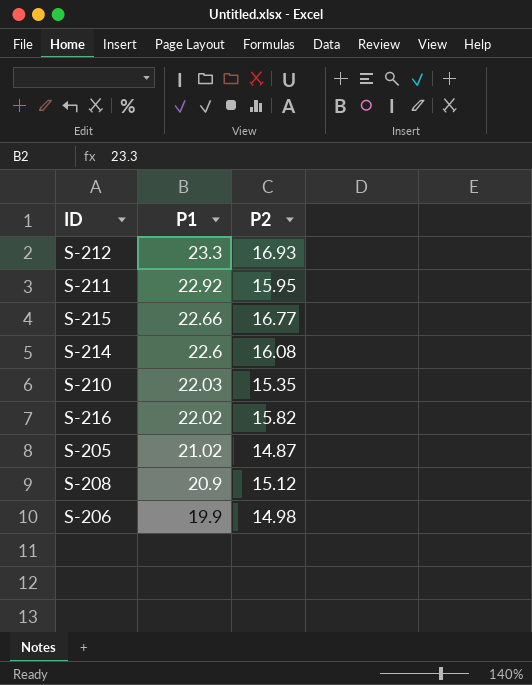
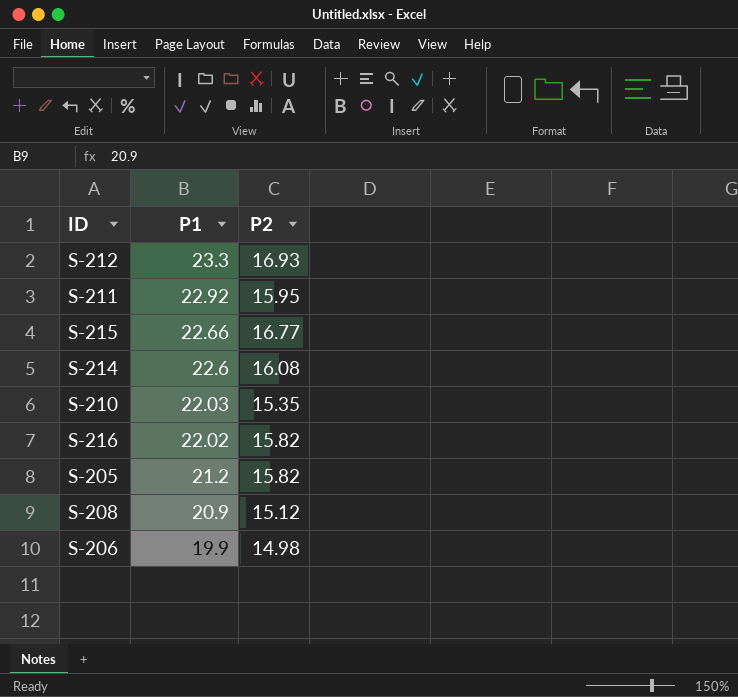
S-205 | P1: 21.02 -> 21.2
S-205 | P2: 14.87 -> 15.82

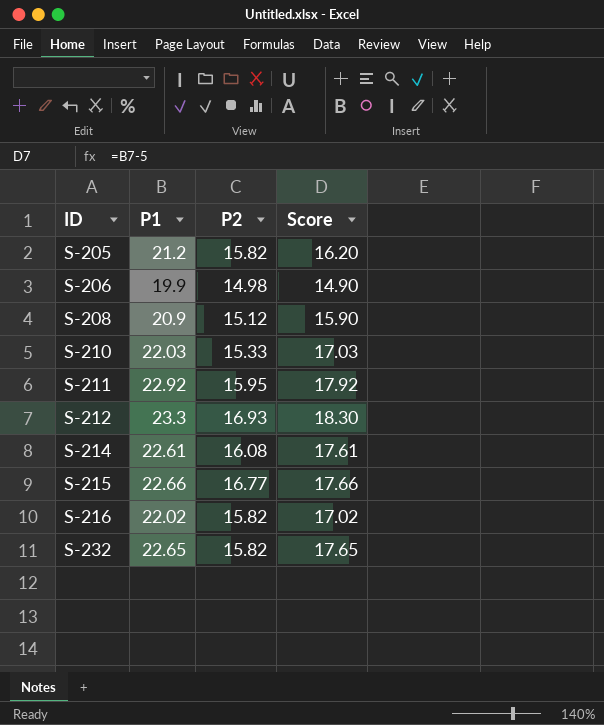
row order: P1 descending -> ID ascending
column Score | formula: none -> [P1] - 5
S-210 | P2: 15.35 -> 15.33
S-214 | P1: 22.6 -> 22.61
row S-232: none -> 22.65 | 15.82 | 17.65

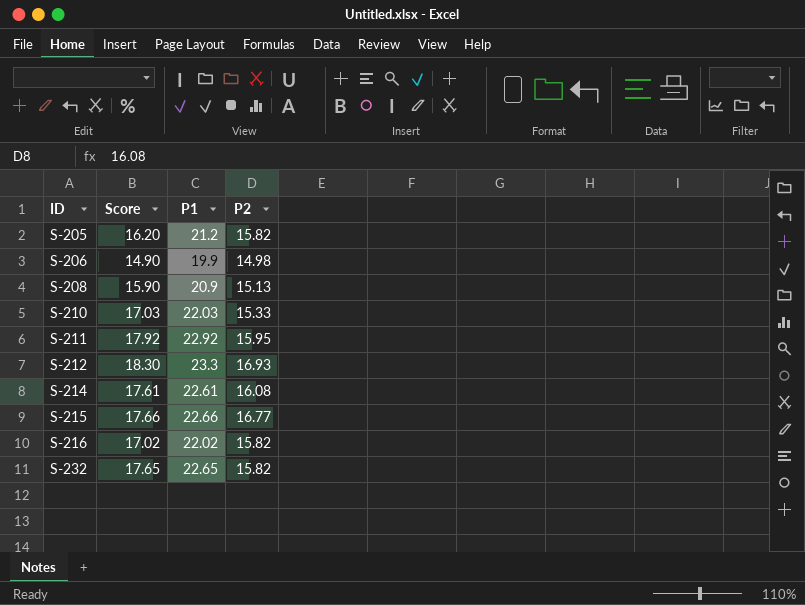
column Score | position: 4 -> 2
S-208 | P2: 15.12 -> 15.13

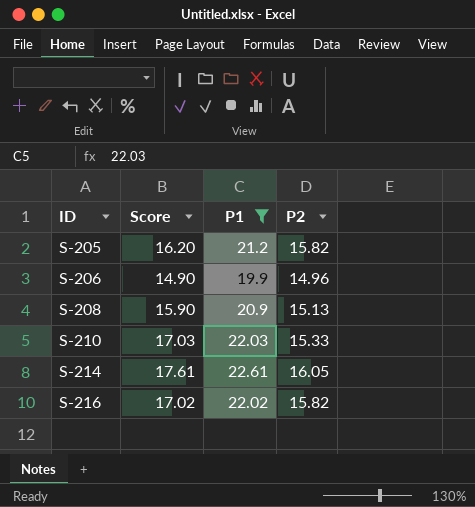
filter: none -> P1 <= 22.61
S-206 | P2: 14.98 -> 14.96
S-214 | P2: 16.08 -> 16.05

